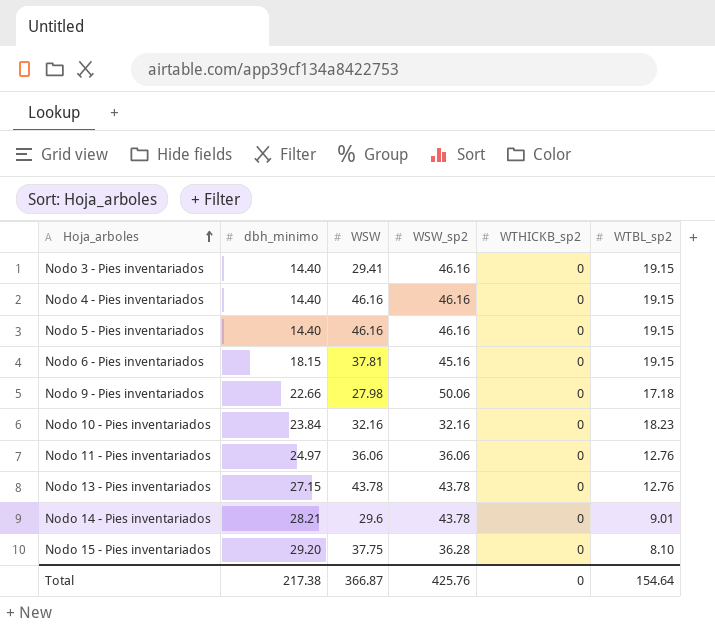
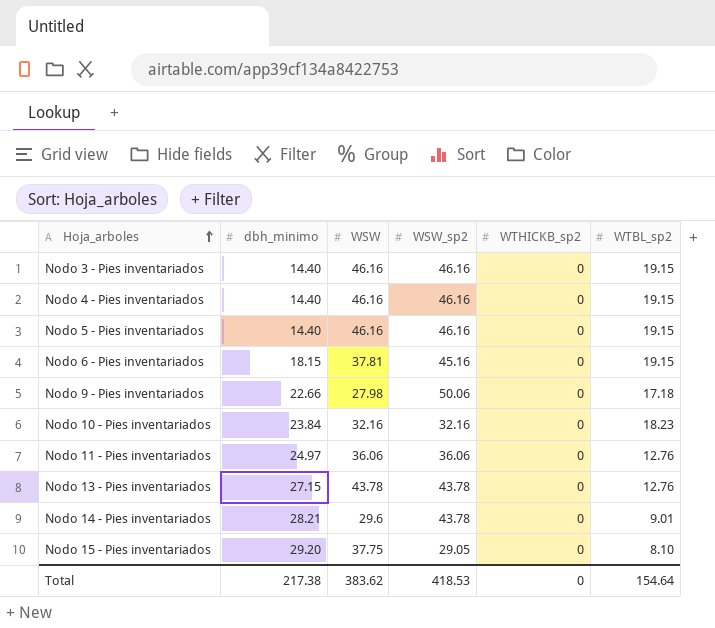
Nodo 3 - Pies inventariados | WSW: 29.41 -> 46.16
Nodo 15 - Pies inventariados | WSW_sp2: 36.28 -> 29.05
Total | WSW: 366.87 -> 383.62
Total | WSW_sp2: 425.76 -> 418.53

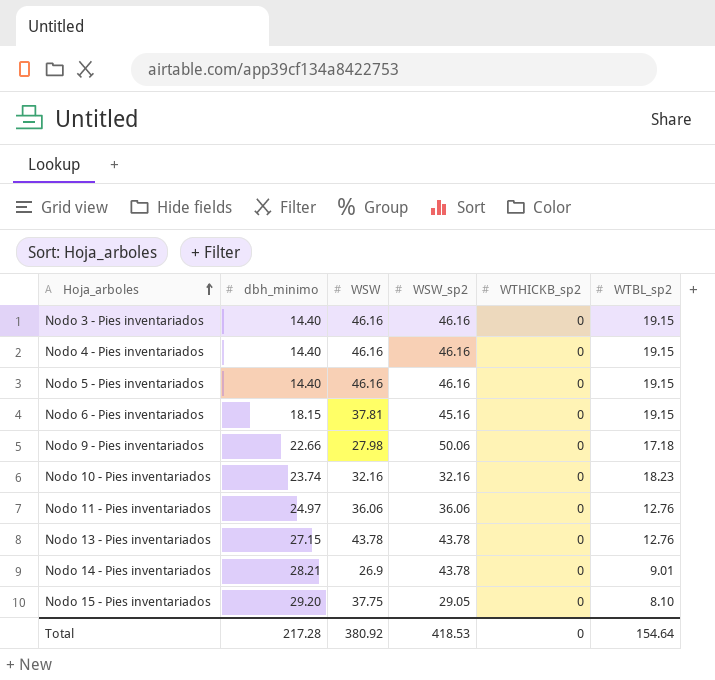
Nodo 10 - Pies inventariados | dbh_minimo: 23.84 -> 23.74
Nodo 14 - Pies inventariados | WSW: 29.6 -> 26.9
Total | dbh_minimo: 217.38 -> 217.28
Total | WSW: 383.62 -> 380.92

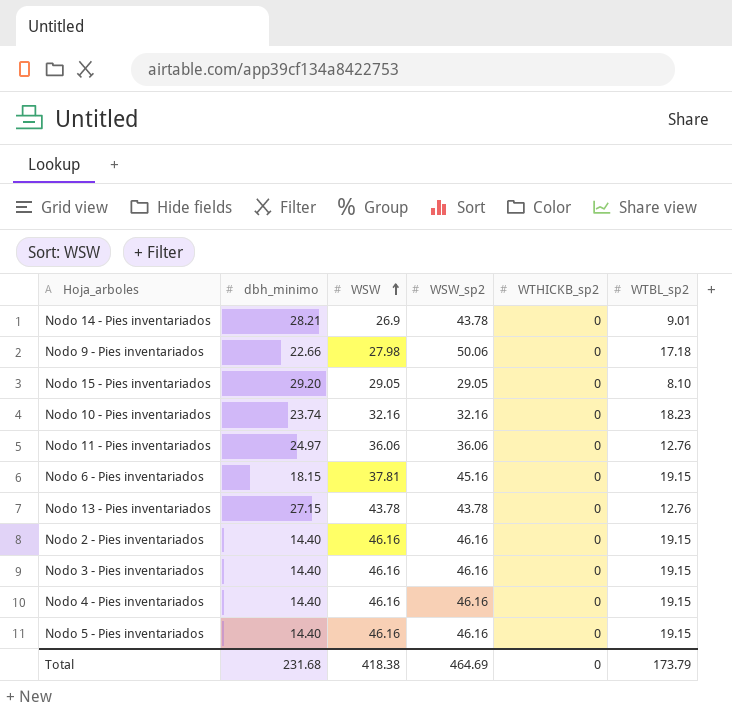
row order: Hoja_arboles ascending -> WSW ascending
Nodo 15 - Pies inventariados | WSW: 37.75 -> 29.05
row Nodo 2 - Pies inventariados: none -> 14.40 | 46.16 | 46.16 | 0 | 19.15
Total | dbh_minimo: 217.28 -> 231.68
Total | WSW: 380.92 -> 418.38
Total | WSW_sp2: 418.53 -> 464.69
Total | WTBL_sp2: 154.64 -> 173.79

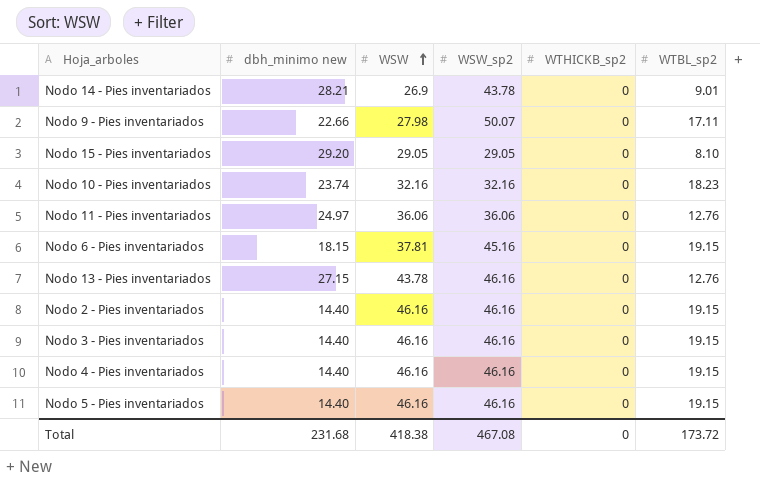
column name: dbh_minimo -> dbh_minimo new
Nodo 9 - Pies inventariados | WSW_sp2: 50.06 -> 50.07
Nodo 9 - Pies inventariados | WTBL_sp2: 17.18 -> 17.11
Nodo 13 - Pies inventariados | WSW_sp2: 43.78 -> 46.16
Total | WSW_sp2: 464.69 -> 467.08
Total | WTBL_sp2: 173.79 -> 173.72

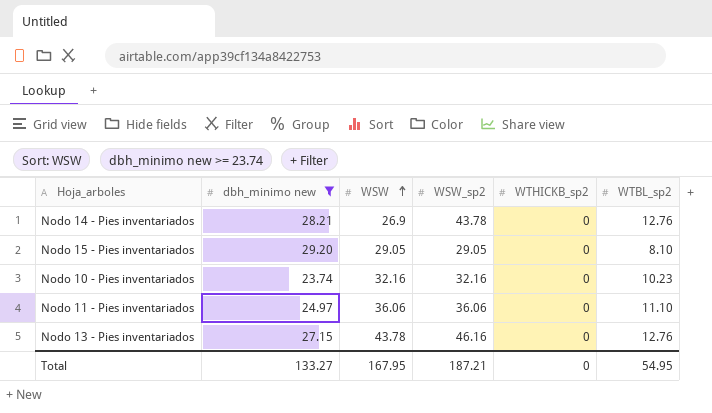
filter: none -> dbh_minimo new >= 23.74
Nodo 14 - Pies inventariados | WTBL_sp2: 9.01 -> 12.76
Nodo 10 - Pies inventariados | WTBL_sp2: 18.23 -> 10.23
Nodo 11 - Pies inventariados | WTBL_sp2: 12.76 -> 11.10
Total | dbh_minimo new: 231.68 -> 133.27
Total | WSW: 418.38 -> 167.95
Total | WSW_sp2: 467.08 -> 187.21
Total | WTBL_sp2: 173.72 -> 54.95

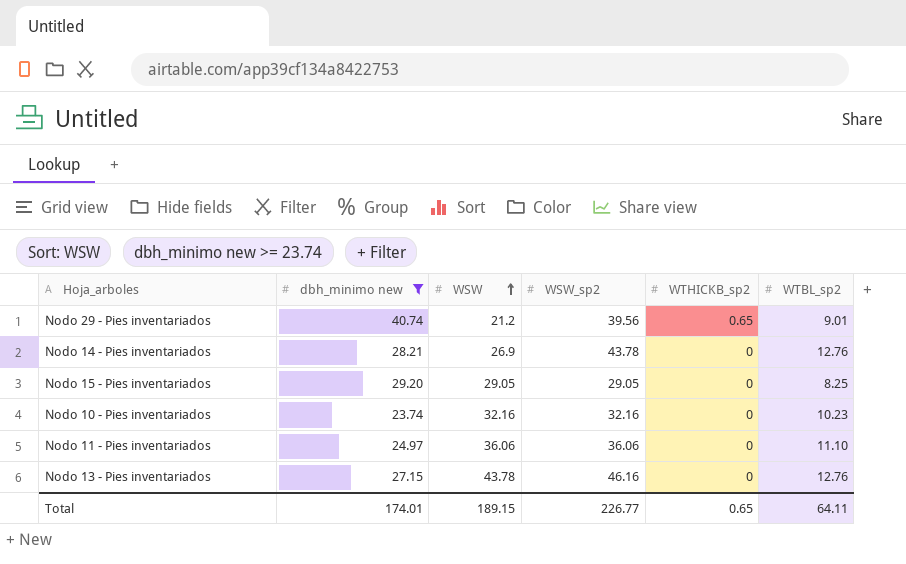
row Nodo 29 - Pies inventariados: none -> 40.74 | 21.2 | 39.56 | 0.65 | 9.01
Nodo 15 - Pies inventariados | WTBL_sp2: 8.10 -> 8.25
Total | dbh_minimo new: 133.27 -> 174.01
Total | WSW: 167.95 -> 189.15
Total | WSW_sp2: 187.21 -> 226.77
Total | WTHICKB_sp2: 0 -> 0.65
Total | WTBL_sp2: 54.95 -> 64.11

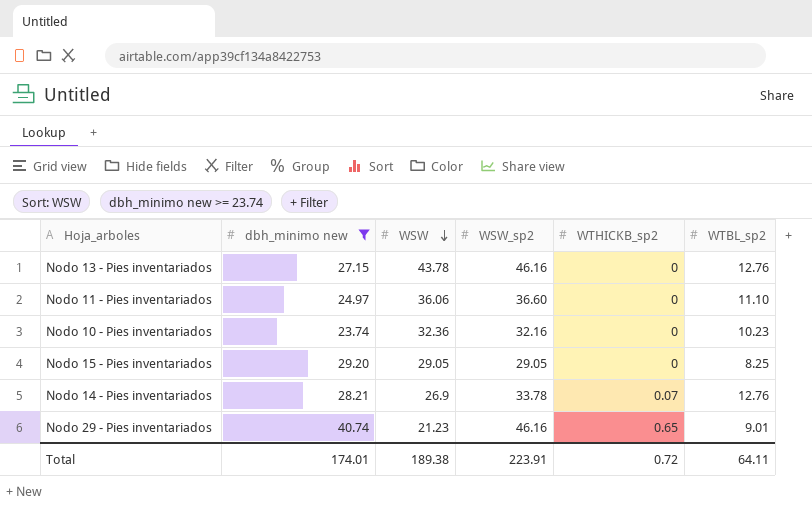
row order: WSW ascending -> WSW descending
Nodo 11 - Pies inventariados | WSW_sp2: 36.06 -> 36.60
Nodo 10 - Pies inventariados | WSW: 32.16 -> 32.36
Nodo 14 - Pies inventariados | WSW_sp2: 43.78 -> 33.78
Nodo 14 - Pies inventariados | WTHICKB_sp2: 0 -> 0.07
Nodo 29 - Pies inventariados | WSW: 21.2 -> 21.23
Nodo 29 - Pies inventariados | WSW_sp2: 39.56 -> 46.16
Total | WSW: 189.15 -> 189.38
Total | WSW_sp2: 226.77 -> 223.91
Total | WTHICKB_sp2: 0.65 -> 0.72

